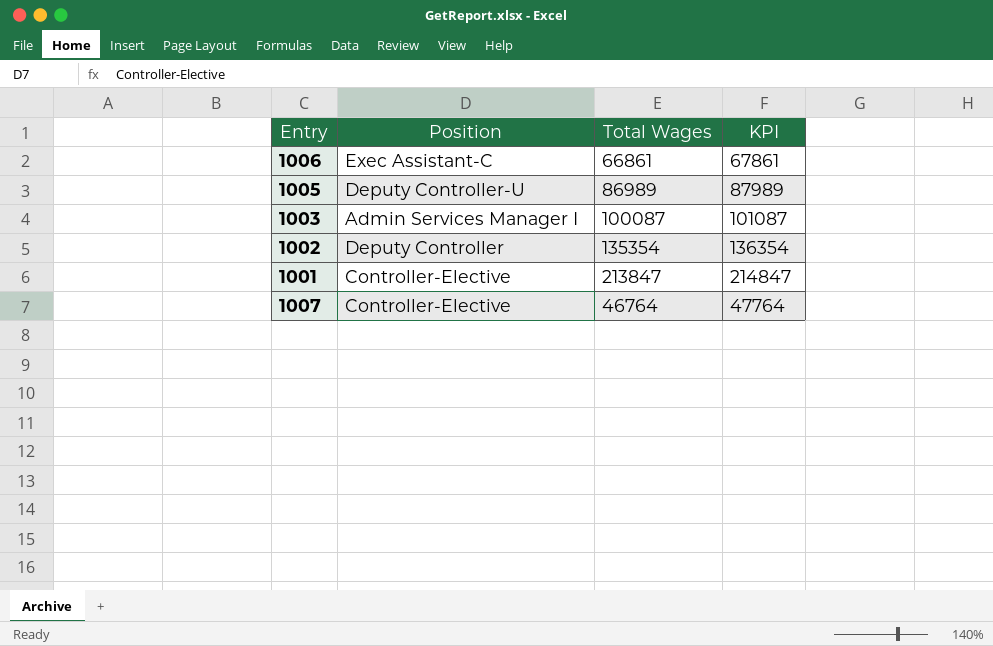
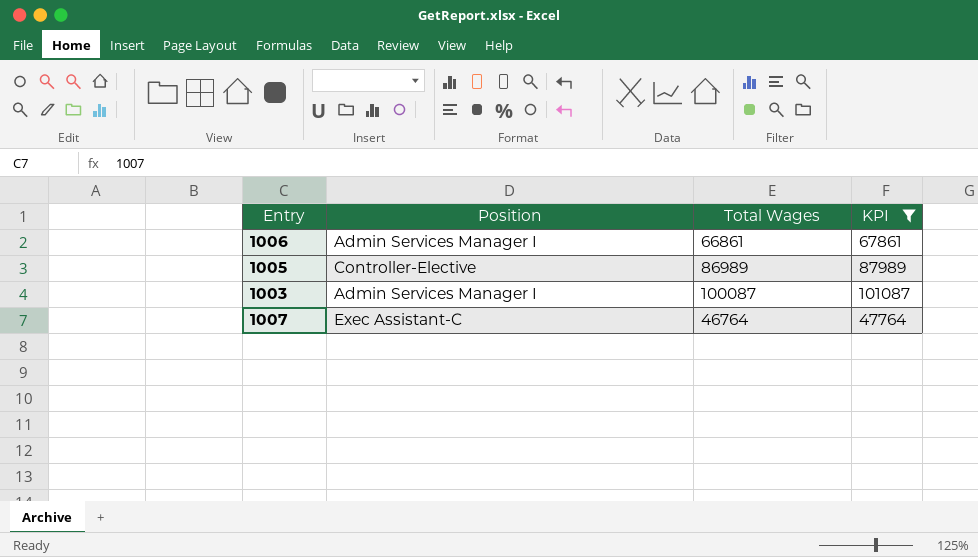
filter: none -> KPI <= 101087
1006 | Position: Exec Assistant-C -> Admin Services Manager I
1005 | Position: Deputy Controller-U -> Controller-Elective
1007 | Position: Controller-Elective -> Exec Assistant-C

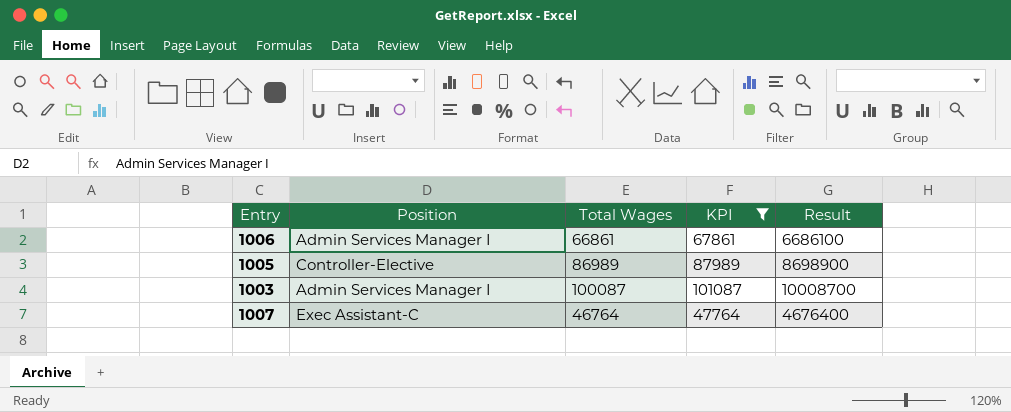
column Result | formula: none -> [Total Wages] * 100

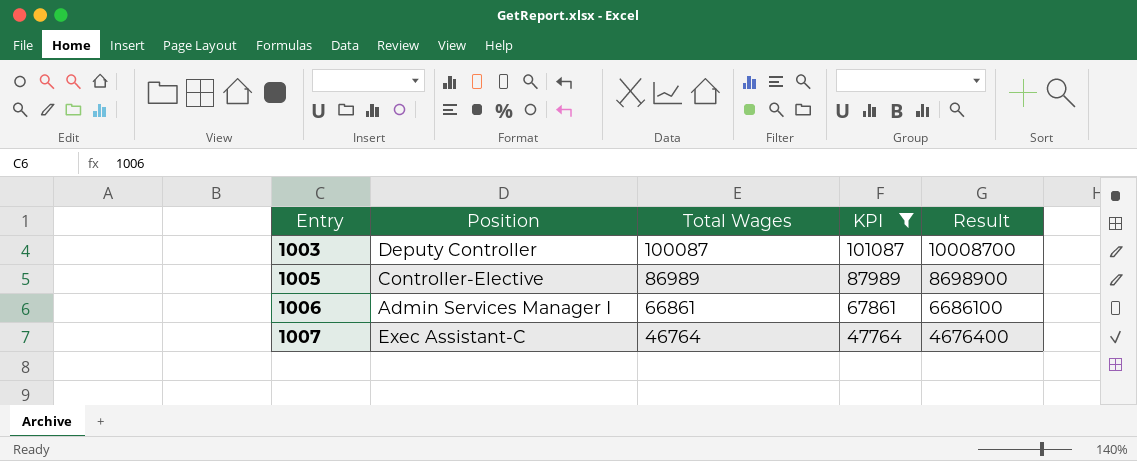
row order: none -> Entry ascending
1003 | Position: Admin Services Manager I -> Deputy Controller

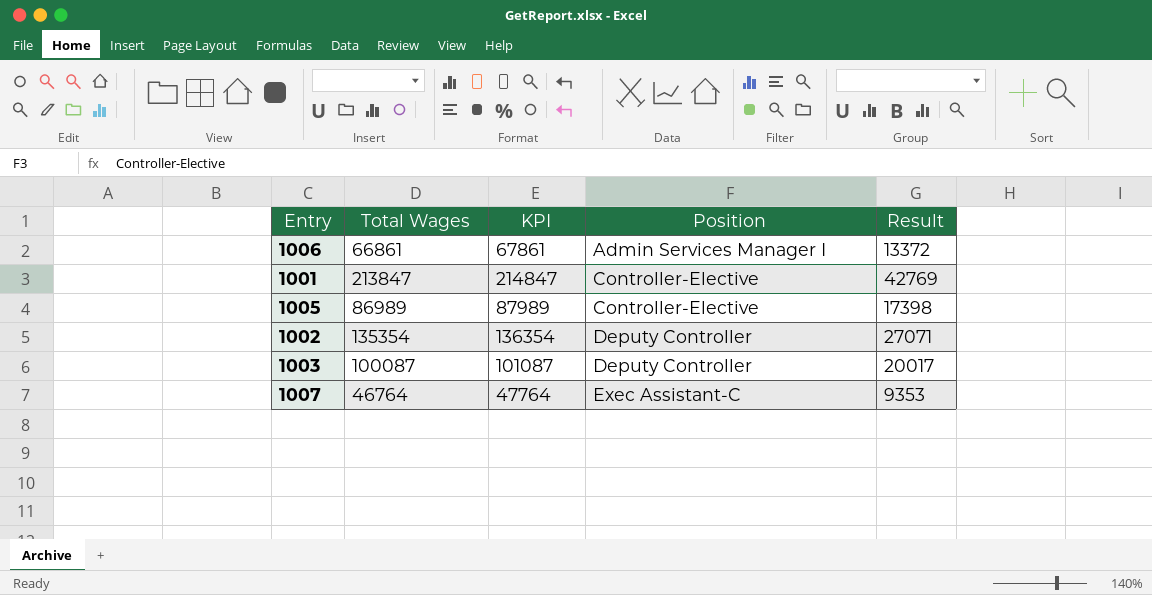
filter: KPI <= 101087 -> none
row order: Entry ascending -> Position ascending
column Position | position: 2 -> 4
column Result | formula: [Total Wages] * 100 -> [Total Wages] * 0.2

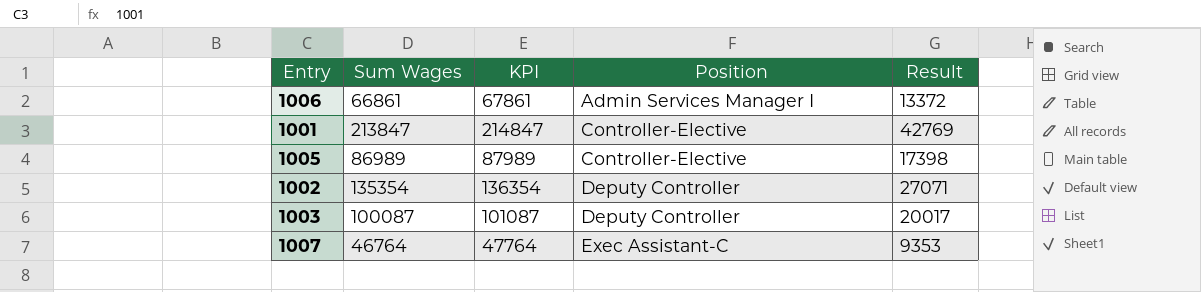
column name: Total Wages -> Sum Wages

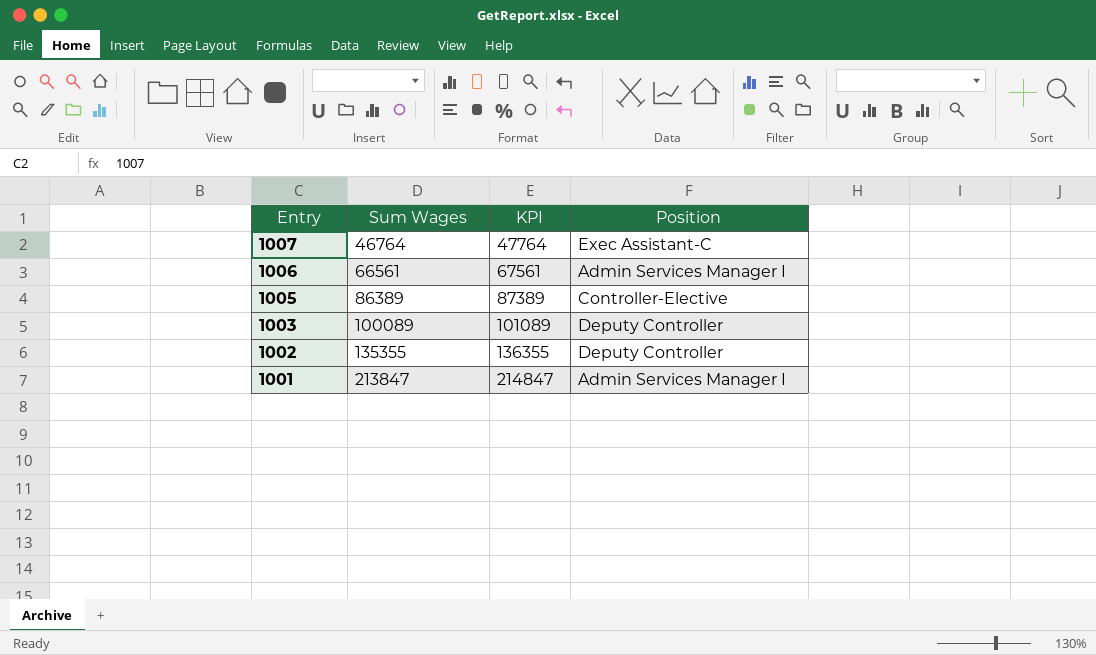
row order: Position ascending -> Entry descending
column Result | formula: [Sum Wages] * 0.2 -> none
1006 | Sum Wages: 66861 -> 66561
1006 | KPI: 67861 -> 67561
1005 | Sum Wages: 86989 -> 86389
1005 | KPI: 87989 -> 87389
1003 | Sum Wages: 100087 -> 100089
1003 | KPI: 101087 -> 101089
1002 | Sum Wages: 135354 -> 135355
1002 | KPI: 136354 -> 136355
1001 | Position: Controller-Elective -> Admin Services Manager I

